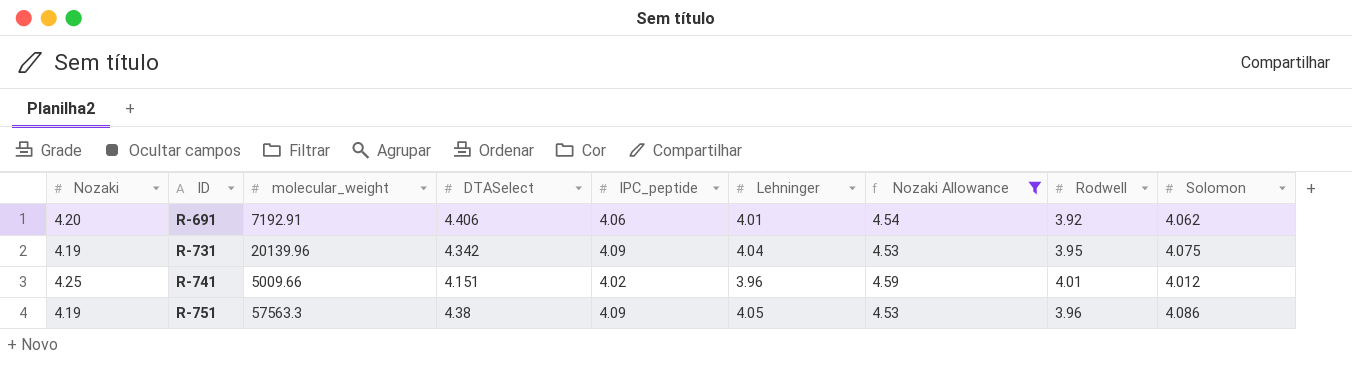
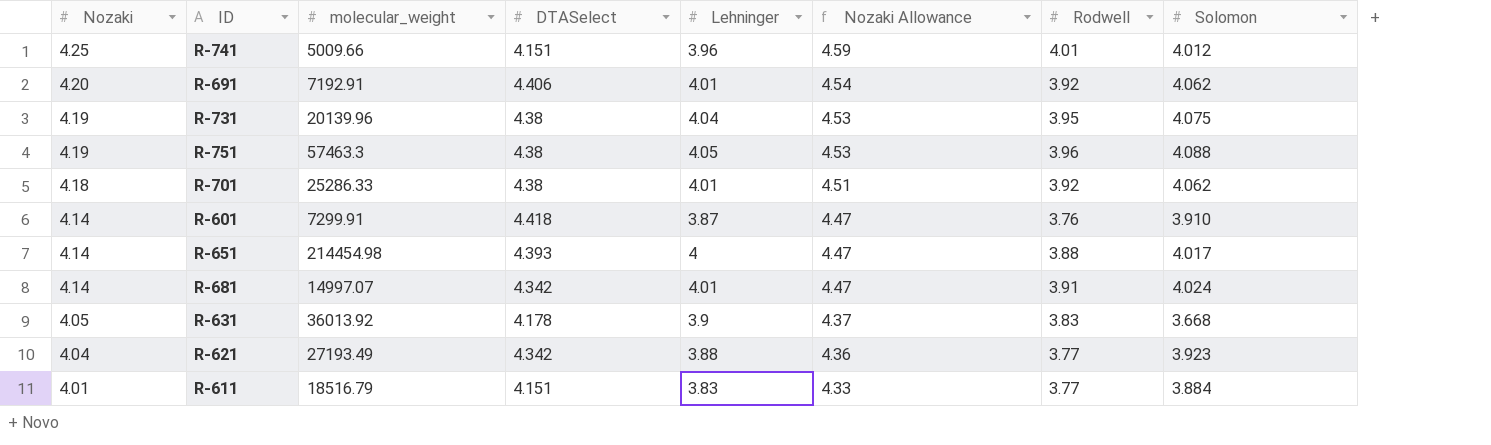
filter: Nozaki Allowance >= 4.53 -> none
row order: ID ascending -> Nozaki descending
column IPC_peptide | position: 5 -> none
R-731 | DTASelect: 4.342 -> 4.38
R-751 | molecular_weight: 57563.3 -> 57463.3
R-751 | Solomon: 4.086 -> 4.088

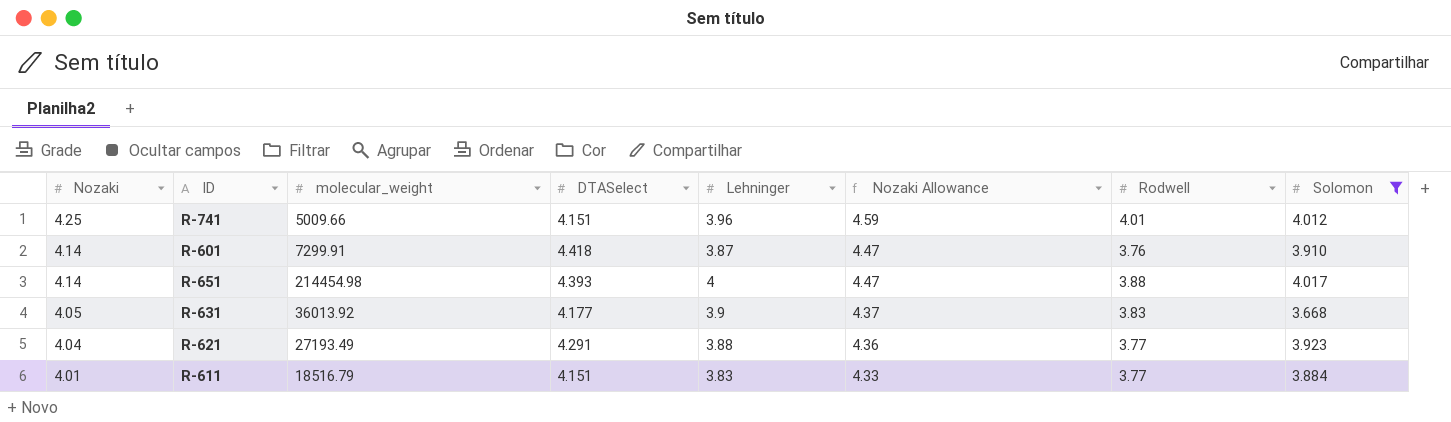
filter: none -> Solomon <= 4.017
R-631 | DTASelect: 4.178 -> 4.177
R-621 | DTASelect: 4.342 -> 4.291

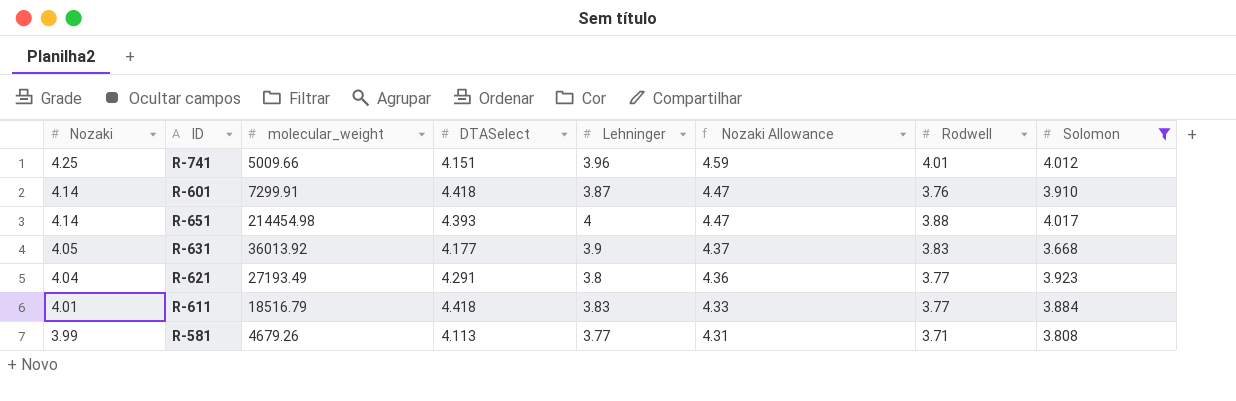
R-621 | Lehninger: 3.88 -> 3.8
R-611 | DTASelect: 4.151 -> 4.418
row R-581: none -> 3.99 | 4679.26 | 4.113 | 3.77 | 4.31 | 3.71 | 3.808

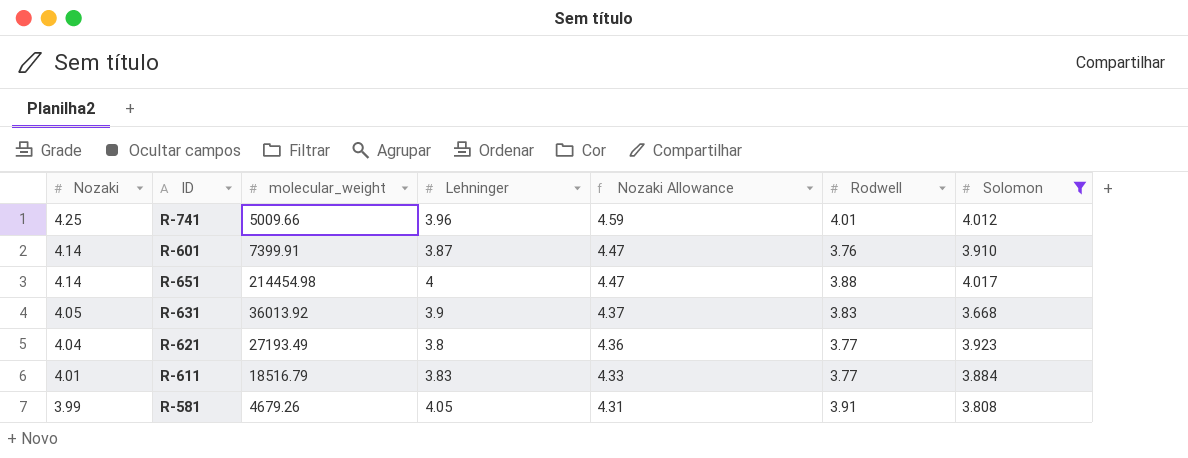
column DTASelect | position: 4 -> none
R-601 | molecular_weight: 7299.91 -> 7399.91
R-581 | Lehninger: 3.77 -> 4.05
R-581 | Rodwell: 3.71 -> 3.91

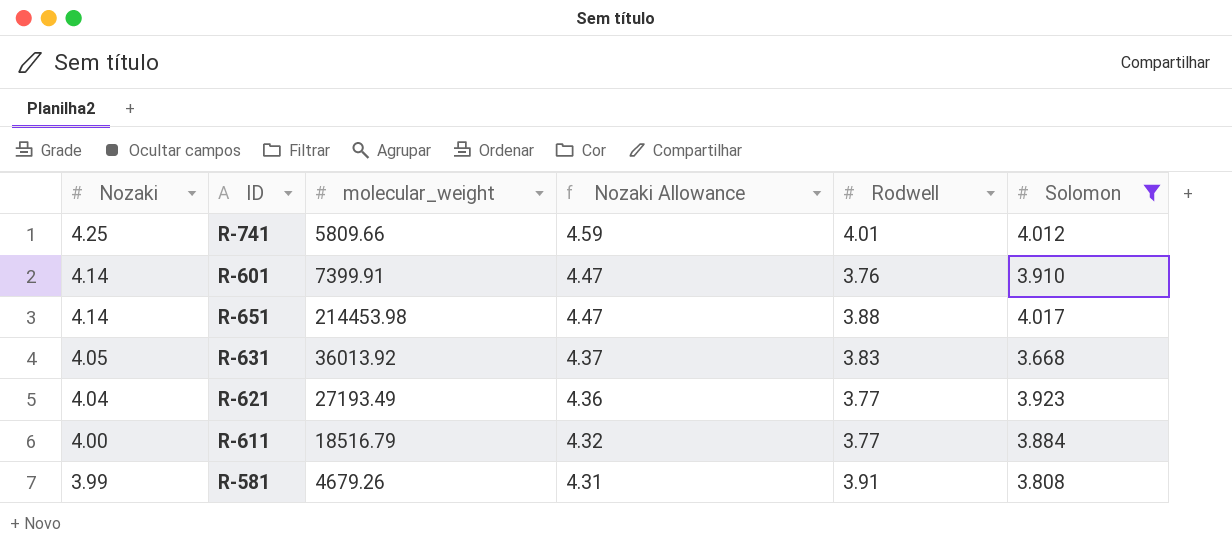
column Lehninger | position: 4 -> none
R-741 | molecular_weight: 5009.66 -> 5809.66
R-651 | molecular_weight: 214454.98 -> 214453.98
R-611 | Nozaki: 4.01 -> 4.00
R-611 | Nozaki Allowance: 4.33 -> 4.32

